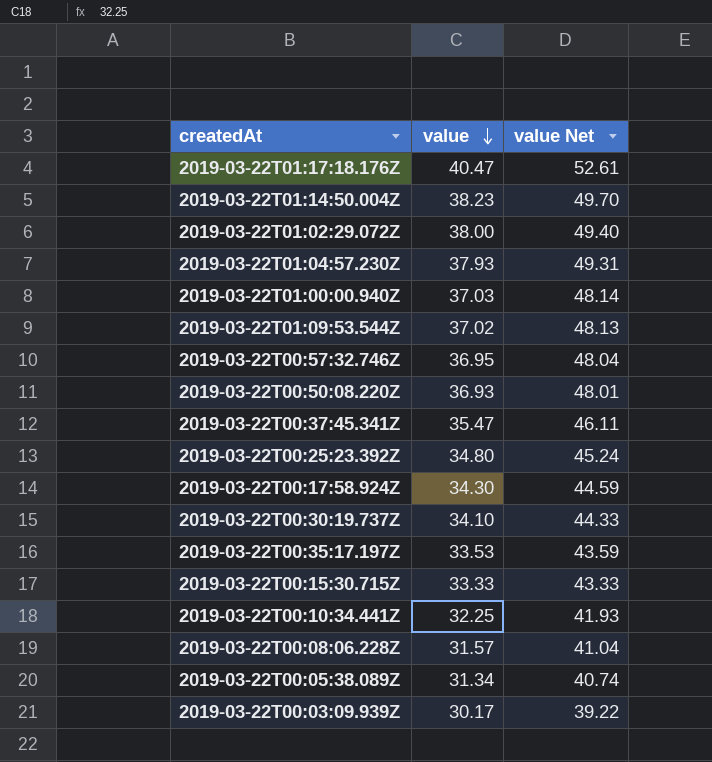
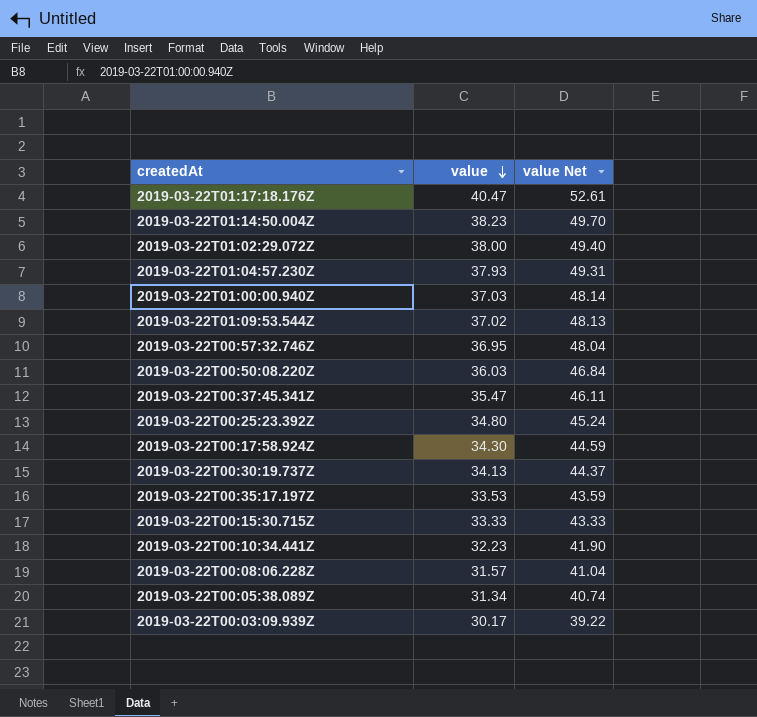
2019-03-22T00:50:08.220Z | value: 36.93 -> 36.03
2019-03-22T00:50:08.220Z | value Net: 48.01 -> 46.84
2019-03-22T00:30:19.737Z | value: 34.10 -> 34.13
2019-03-22T00:30:19.737Z | value Net: 44.33 -> 44.37
2019-03-22T00:10:34.441Z | value: 32.25 -> 32.23
2019-03-22T00:10:34.441Z | value Net: 41.93 -> 41.90

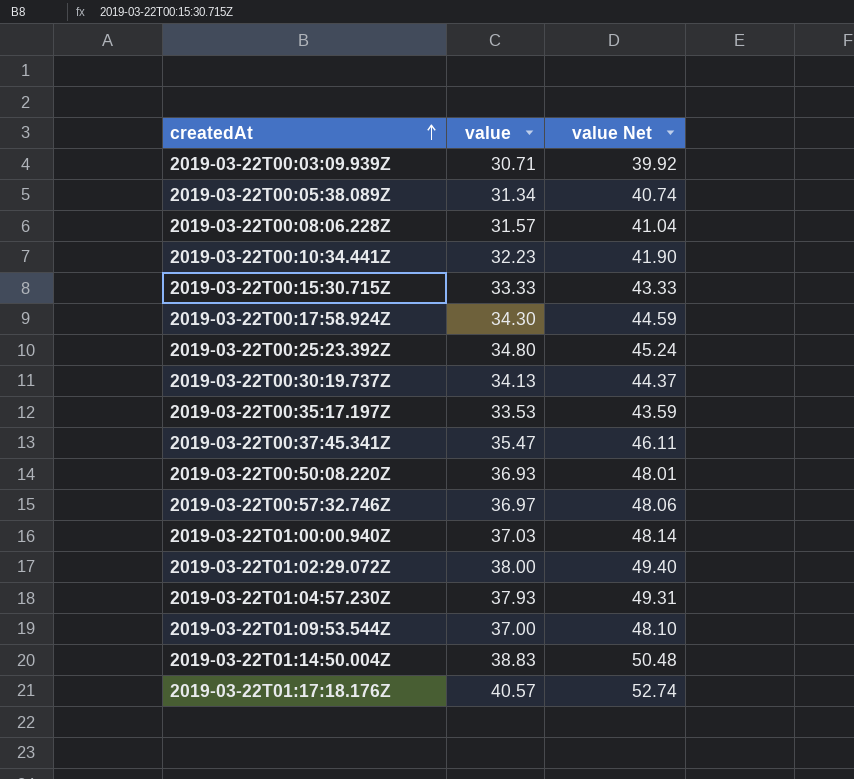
row order: value descending -> createdAt ascending
2019-03-22T00:03:09.939Z | value: 30.17 -> 30.71
2019-03-22T00:03:09.939Z | value Net: 39.22 -> 39.92
2019-03-22T00:50:08.220Z | value: 36.03 -> 36.93
2019-03-22T00:50:08.220Z | value Net: 46.84 -> 48.01
2019-03-22T00:57:32.746Z | value: 36.95 -> 36.97
2019-03-22T00:57:32.746Z | value Net: 48.04 -> 48.06
2019-03-22T01:09:53.544Z | value: 37.02 -> 37.00
2019-03-22T01:09:53.544Z | value Net: 48.13 -> 48.10
2019-03-22T01:14:50.004Z | value: 38.23 -> 38.83
2019-03-22T01:14:50.004Z | value Net: 49.70 -> 50.48
2019-03-22T01:17:18.176Z | value: 40.47 -> 40.57
2019-03-22T01:17:18.176Z | value Net: 52.61 -> 52.74

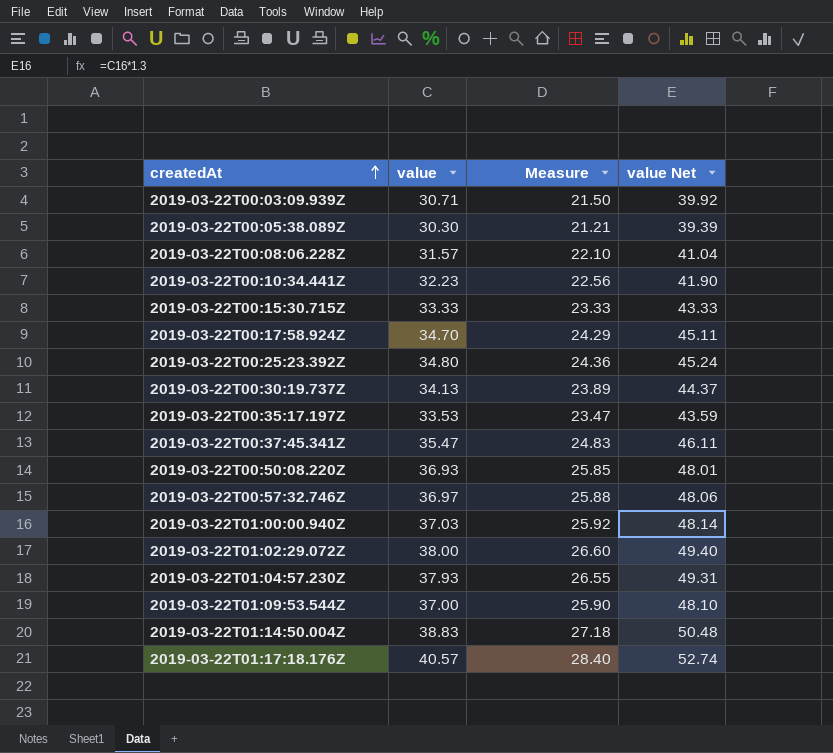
column Measure | formula: none -> [value] * 0.7
2019-03-22T00:05:38.089Z | value: 31.34 -> 30.30
2019-03-22T00:05:38.089Z | value Net: 40.74 -> 39.39
2019-03-22T00:17:58.924Z | value: 34.30 -> 34.70
2019-03-22T00:17:58.924Z | value Net: 44.59 -> 45.11

